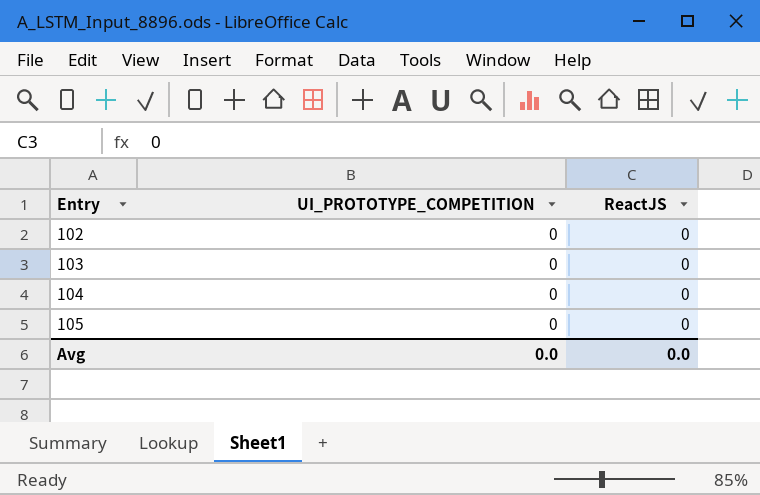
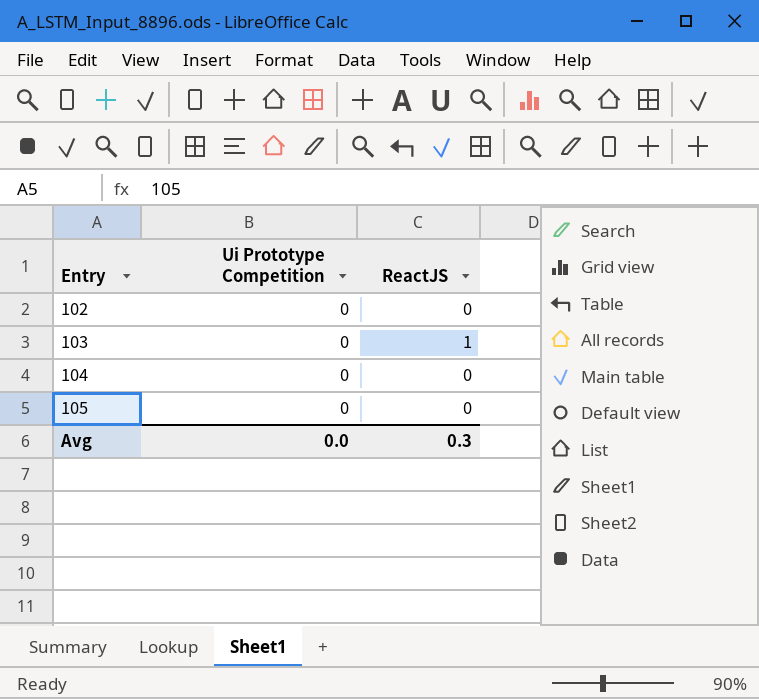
column name: UI_PROTOTYPE_COMPETITION -> Ui Prototype Competition
103 | ReactJS: 0 -> 1
Avg | ReactJS: 0.0 -> 0.3

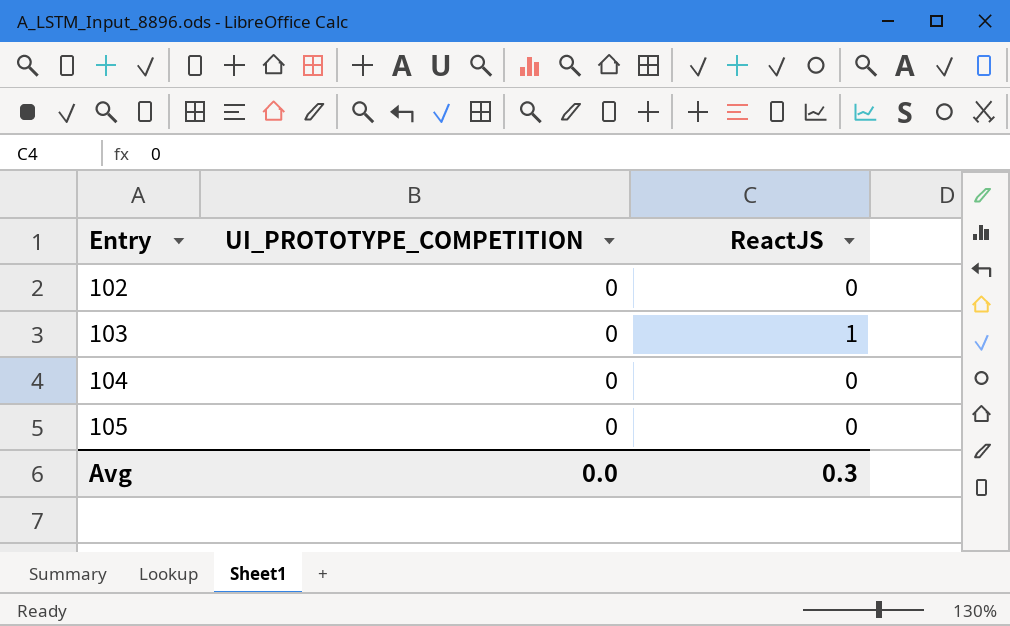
column name: Ui Prototype Competition -> UI_PROTOTYPE_COMPETITION

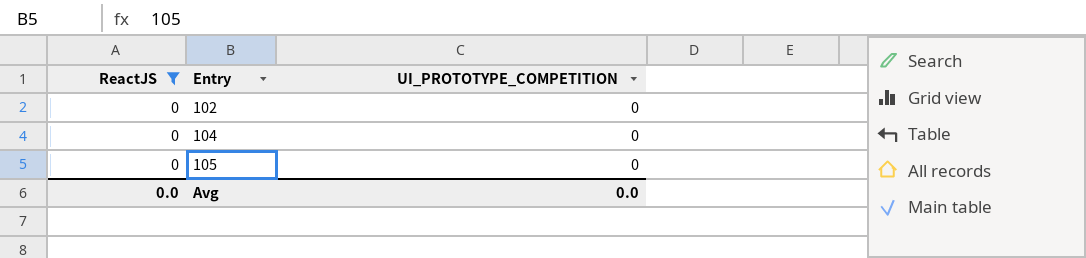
filter: none -> ReactJS = 0
column ReactJS | position: 3 -> 1
Avg | ReactJS: 0.3 -> 0.0

